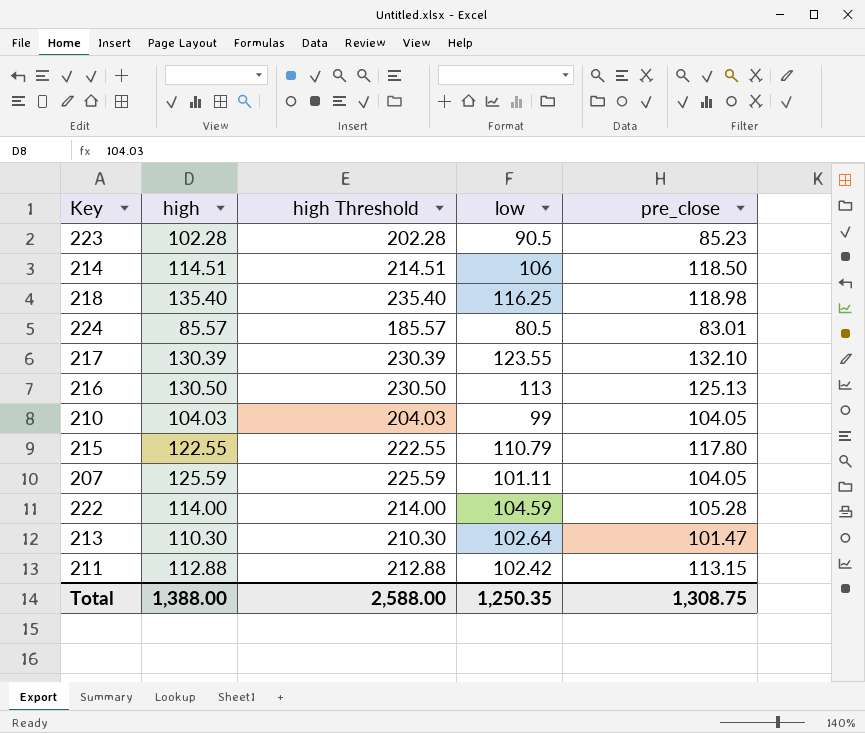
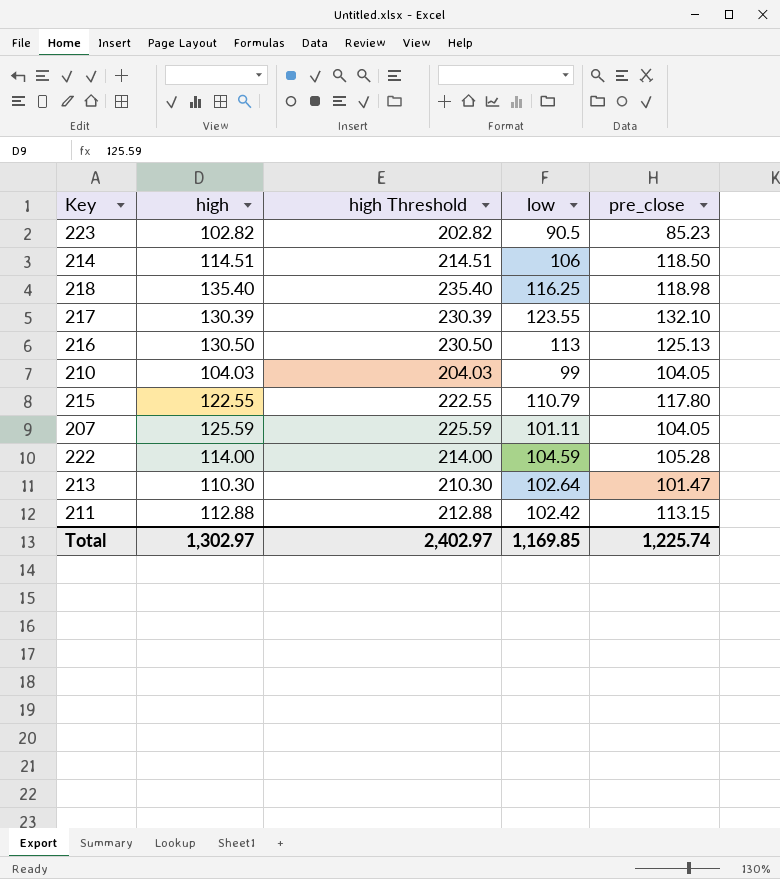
row 224: 85.57 | 185.57 | 80.5 | 83.01 -> none
223 | high: 102.28 -> 102.82
223 | high Threshold: 202.28 -> 202.82
Total | high: 1,388.00 -> 1,302.97
Total | high Threshold: 2,588.00 -> 2,402.97
Total | low: 1,250.35 -> 1,169.85
Total | pre_close: 1,308.75 -> 1,225.74

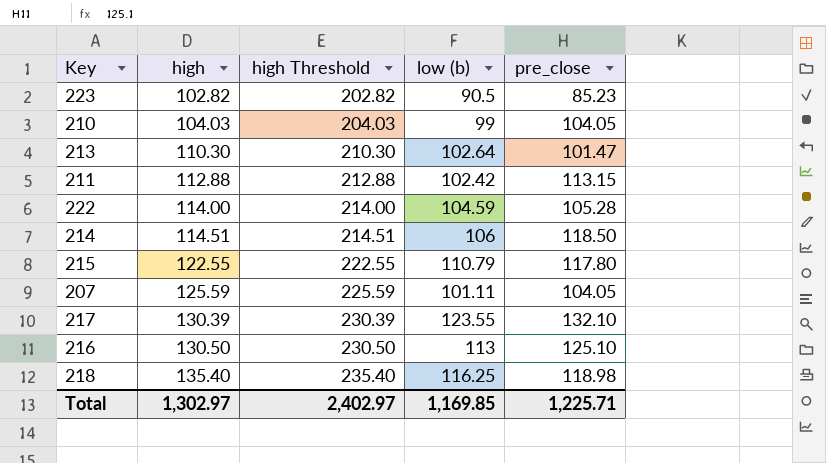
row order: none -> high ascending
column name: low -> low (b)
216 | pre_close: 125.13 -> 125.10
Total | pre_close: 1,225.74 -> 1,225.71

